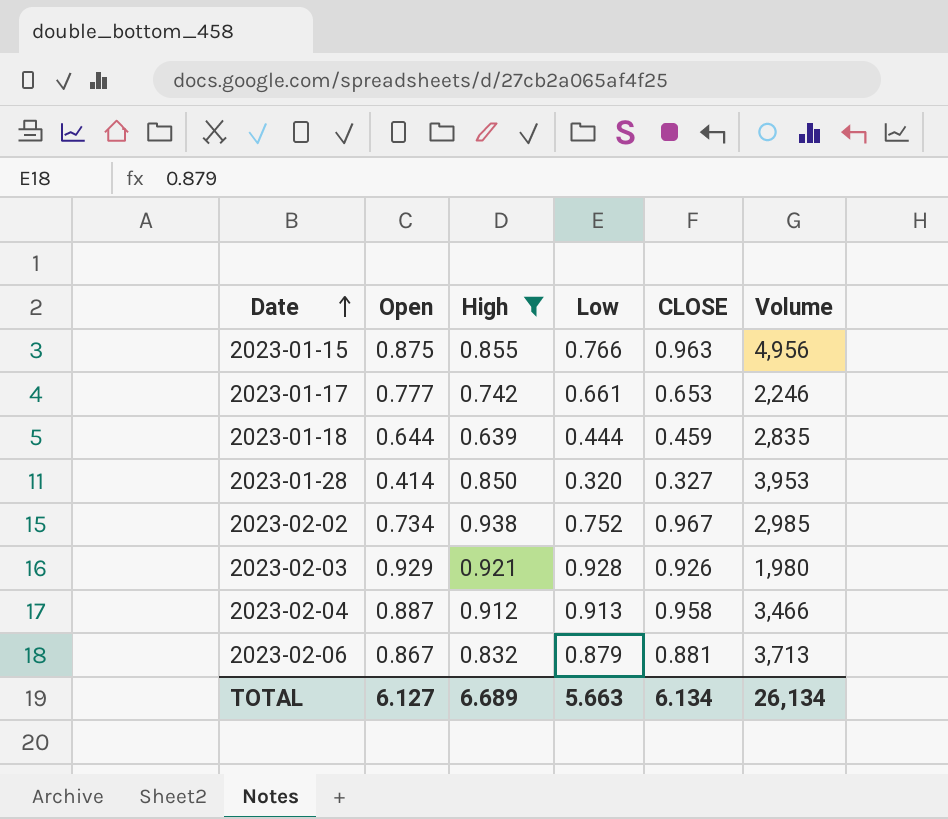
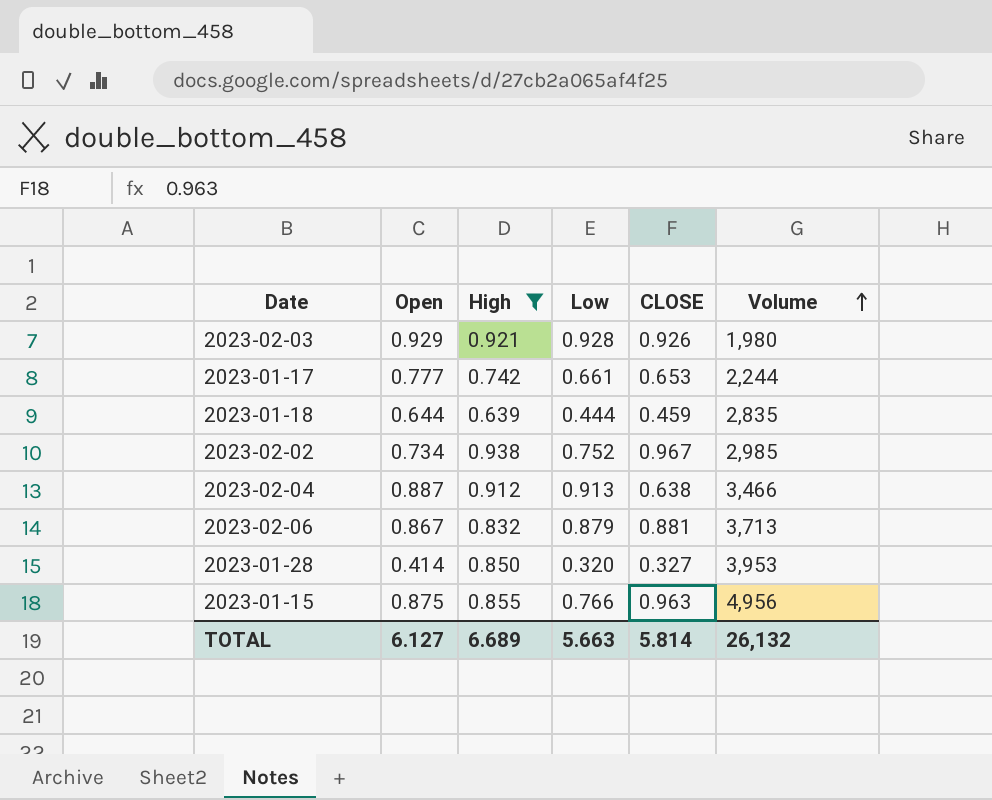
row order: Date ascending -> Volume ascending
2023-01-17 | Volume: 2,246 -> 2,244
2023-02-04 | CLOSE: 0.958 -> 0.638
TOTAL | CLOSE: 6.134 -> 5.814
TOTAL | Volume: 26,134 -> 26,132

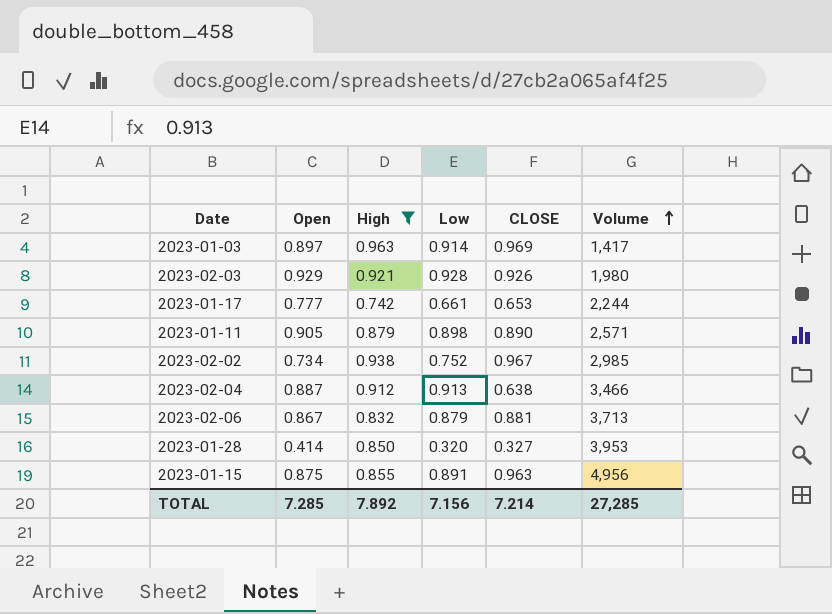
row 2023-01-18: 0.644 | 0.639 | 0.444 | 0.459 | 2,835 -> none
row 2023-01-03: none -> 0.897 | 0.963 | 0.914 | 0.969 | 1,417
row 2023-01-11: none -> 0.905 | 0.879 | 0.898 | 0.890 | 2,571
2023-01-15 | Low: 0.766 -> 0.891
TOTAL | Open: 6.127 -> 7.285
TOTAL | High: 6.689 -> 7.892
TOTAL | Low: 5.663 -> 7.156
TOTAL | CLOSE: 5.814 -> 7.214
TOTAL | Volume: 26,132 -> 27,285

